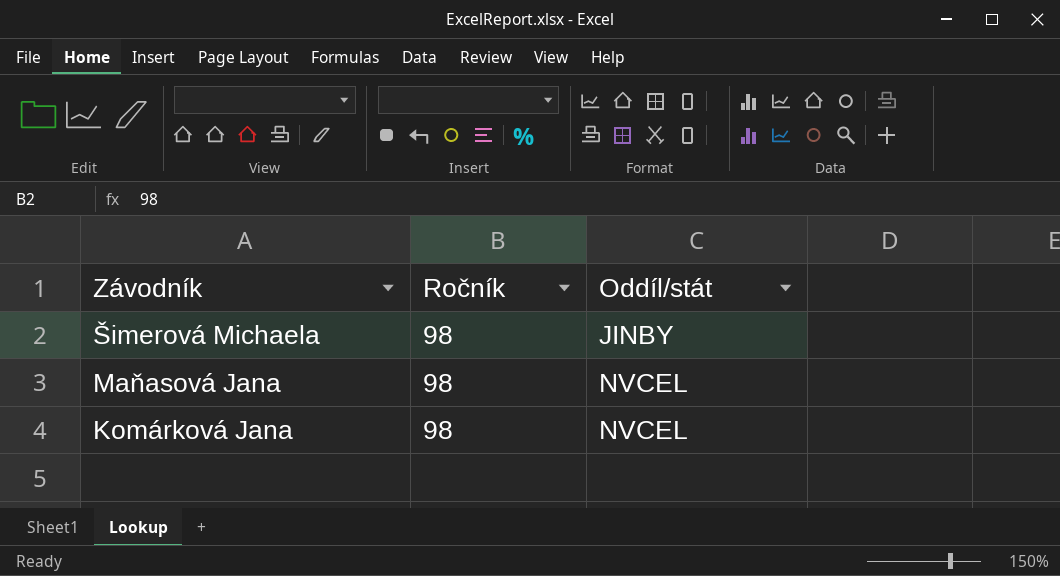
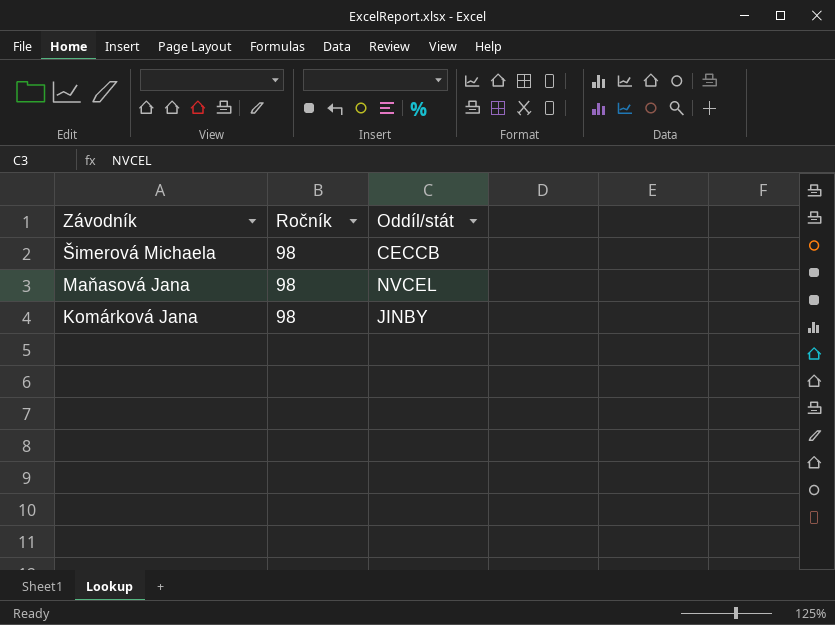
Šimerová Michaela | Oddíl/stát: JINBY -> CECCB
Komárková Jana | Oddíl/stát: NVCEL -> JINBY

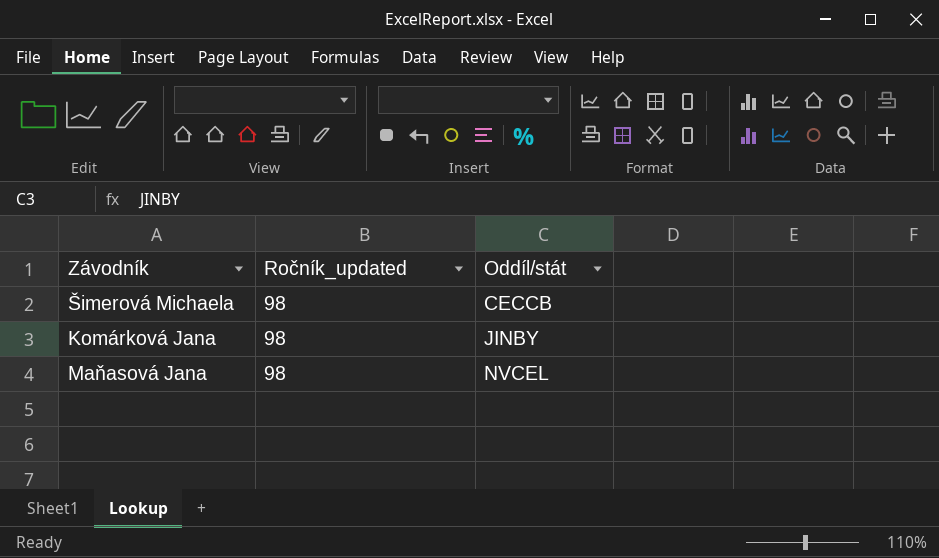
row order: Závodník descending -> Oddíl/stát ascending
column name: Ročník -> Ročník_updated

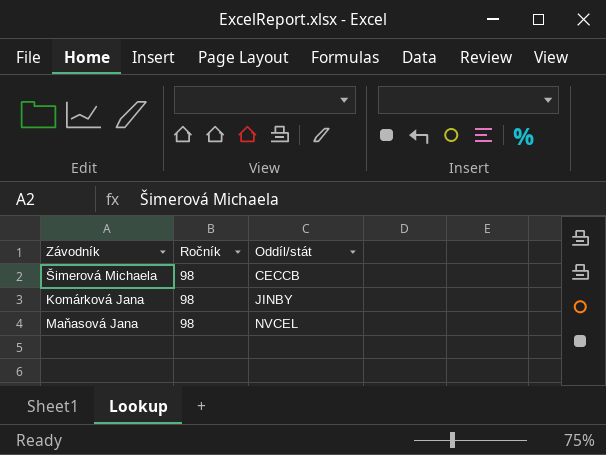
column name: Ročník_updated -> Ročník

